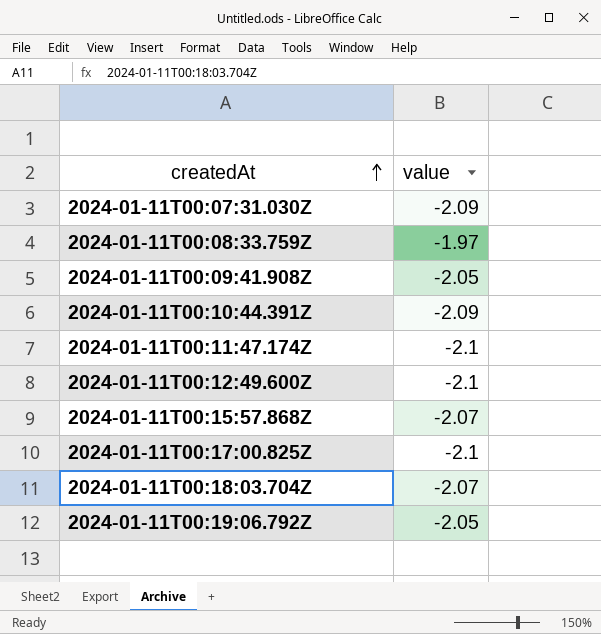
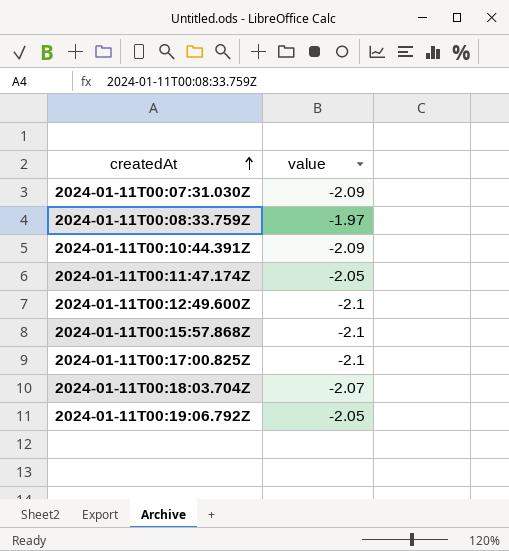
row 2024-01-11T00:09:41.908Z: -2.05 -> none
2024-01-11T00:11:47.174Z | value: -2.1 -> -2.05
2024-01-11T00:15:57.868Z | value: -2.07 -> -2.1

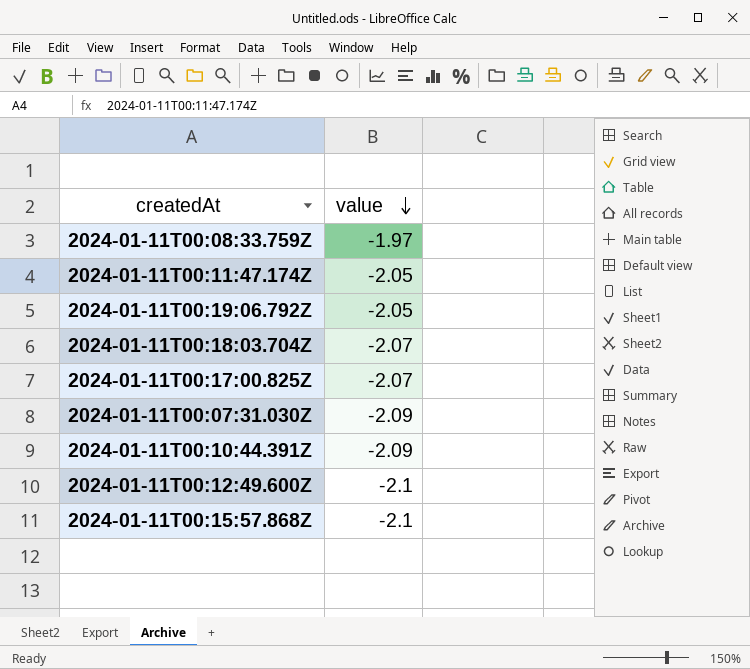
row order: createdAt ascending -> value descending
2024-01-11T00:17:00.825Z | value: -2.1 -> -2.07

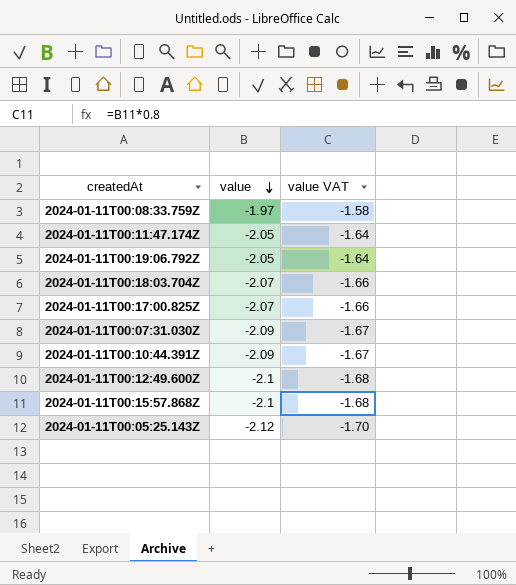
column value VAT | formula: none -> [value] * 0.8
row 2024-01-11T00:05:25.143Z: none -> -2.12 | -1.70

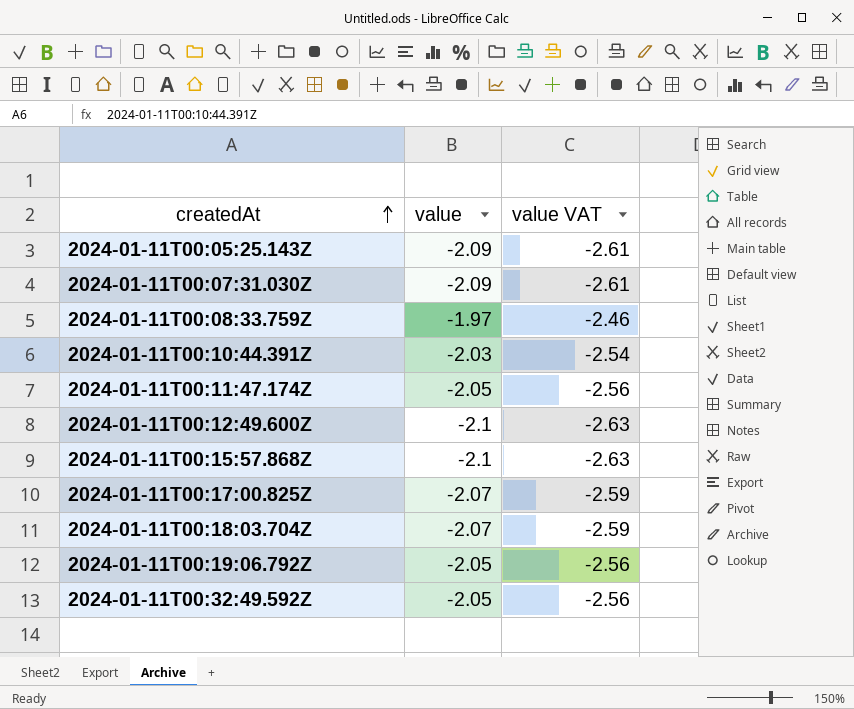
row order: value descending -> createdAt ascending
column value VAT | formula: [value] * 0.8 -> [value] * 1.25
2024-01-11T00:05:25.143Z | value: -2.12 -> -2.09
2024-01-11T00:10:44.391Z | value: -2.09 -> -2.03
row 2024-01-11T00:32:49.592Z: none -> -2.05 | -2.56

